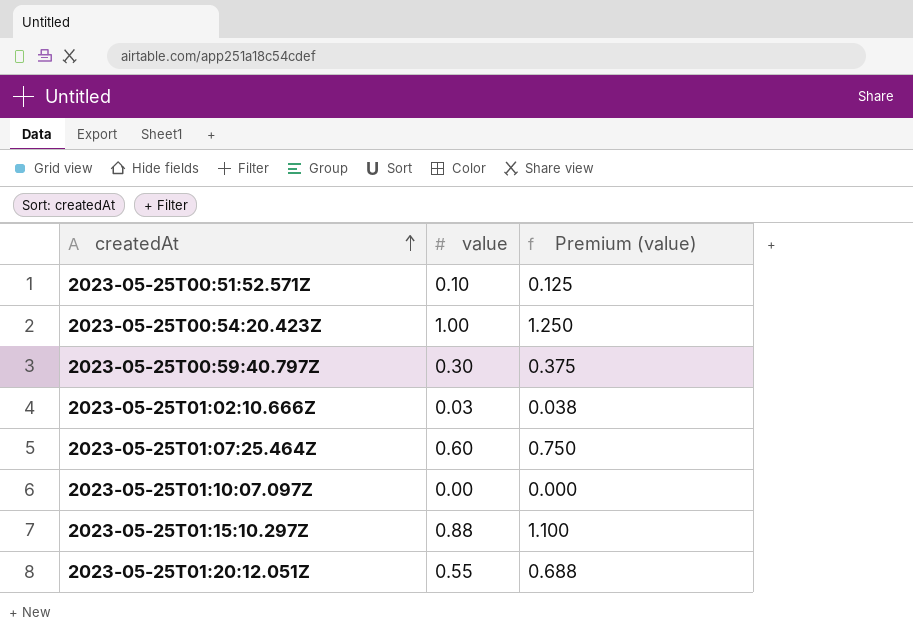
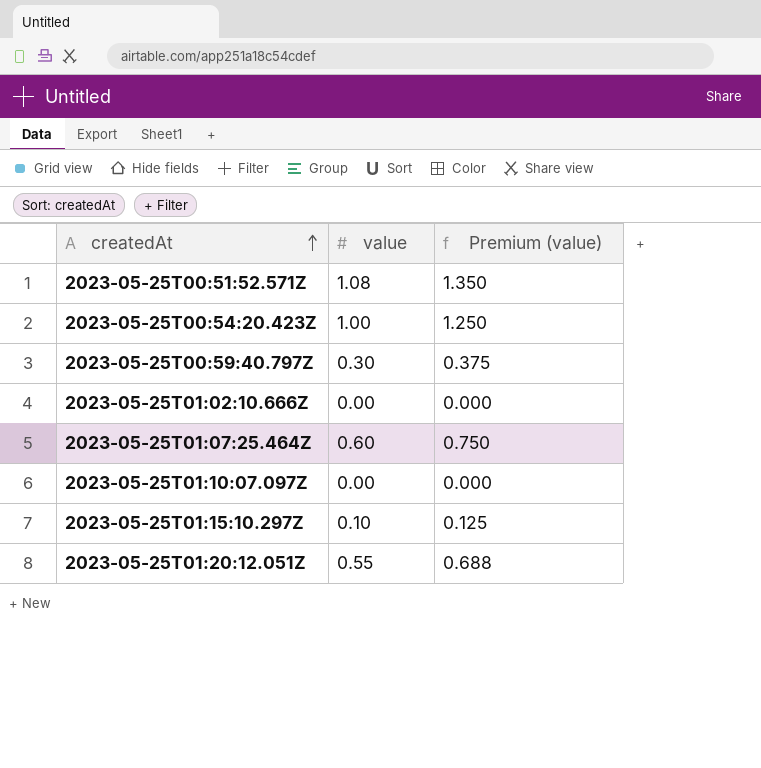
2023-05-25T00:51:52.571Z | value: 0.10 -> 1.08
2023-05-25T00:51:52.571Z | Premium (value): 0.125 -> 1.350
2023-05-25T01:02:10.666Z | value: 0.03 -> 0.00
2023-05-25T01:02:10.666Z | Premium (value): 0.038 -> 0.000
2023-05-25T01:15:10.297Z | value: 0.88 -> 0.10
2023-05-25T01:15:10.297Z | Premium (value): 1.100 -> 0.125

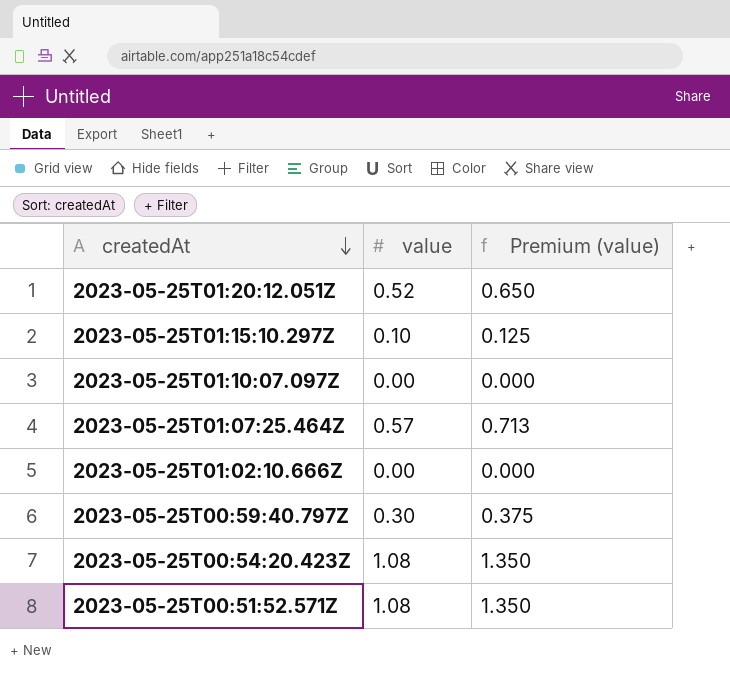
row order: createdAt ascending -> createdAt descending
2023-05-25T01:20:12.051Z | value: 0.55 -> 0.52
2023-05-25T01:20:12.051Z | Premium (value): 0.688 -> 0.650
2023-05-25T01:07:25.464Z | value: 0.60 -> 0.57
2023-05-25T01:07:25.464Z | Premium (value): 0.750 -> 0.713
2023-05-25T00:54:20.423Z | value: 1.00 -> 1.08
2023-05-25T00:54:20.423Z | Premium (value): 1.250 -> 1.350

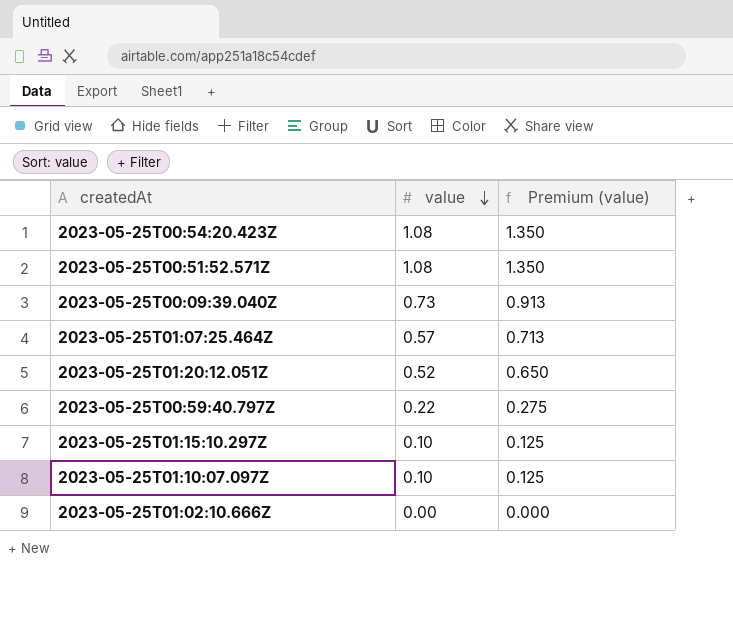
row order: createdAt descending -> value descending
row 2023-05-25T00:09:39.040Z: none -> 0.73 | 0.913
2023-05-25T00:59:40.797Z | value: 0.30 -> 0.22
2023-05-25T00:59:40.797Z | Premium (value): 0.375 -> 0.275
2023-05-25T01:10:07.097Z | value: 0.00 -> 0.10
2023-05-25T01:10:07.097Z | Premium (value): 0.000 -> 0.125

